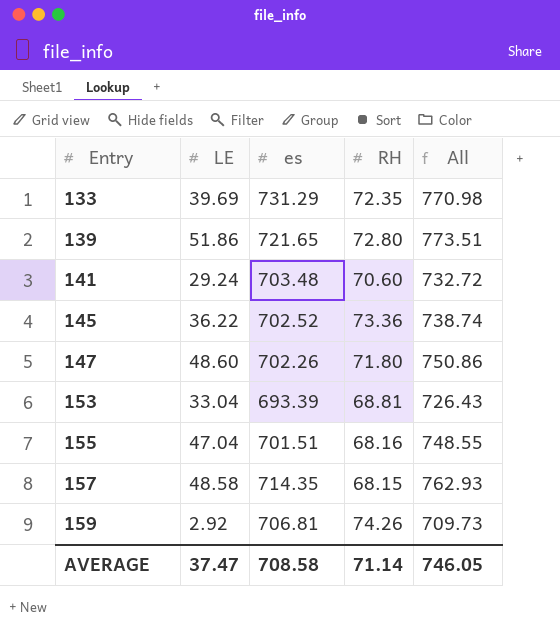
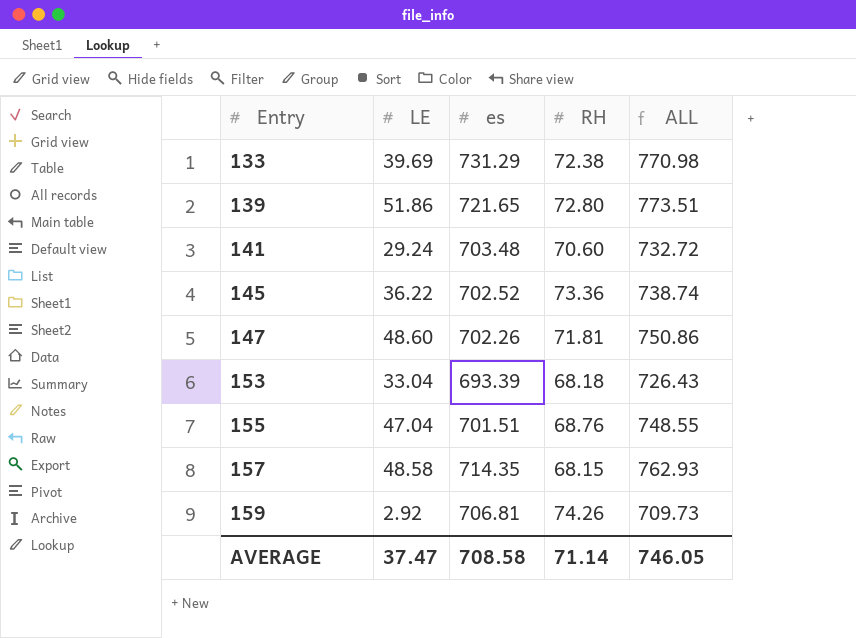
column name: All -> ALL
133 | RH: 72.35 -> 72.38
147 | RH: 71.80 -> 71.81
153 | RH: 68.81 -> 68.18
155 | RH: 68.16 -> 68.76

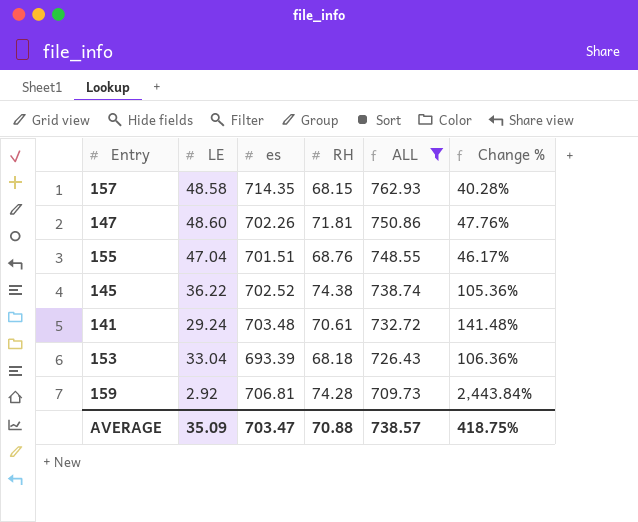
filter: none -> ALL <= 762.93
row order: Entry ascending -> ALL descending
column Change % | formula: none -> ([RH] - [LE]) / [LE]
145 | RH: 73.36 -> 74.38
141 | RH: 70.60 -> 70.61
159 | RH: 74.26 -> 74.28
AVERAGE | LE: 37.47 -> 35.09
AVERAGE | es: 708.58 -> 703.47
AVERAGE | RH: 71.14 -> 70.88
AVERAGE | ALL: 746.05 -> 738.57

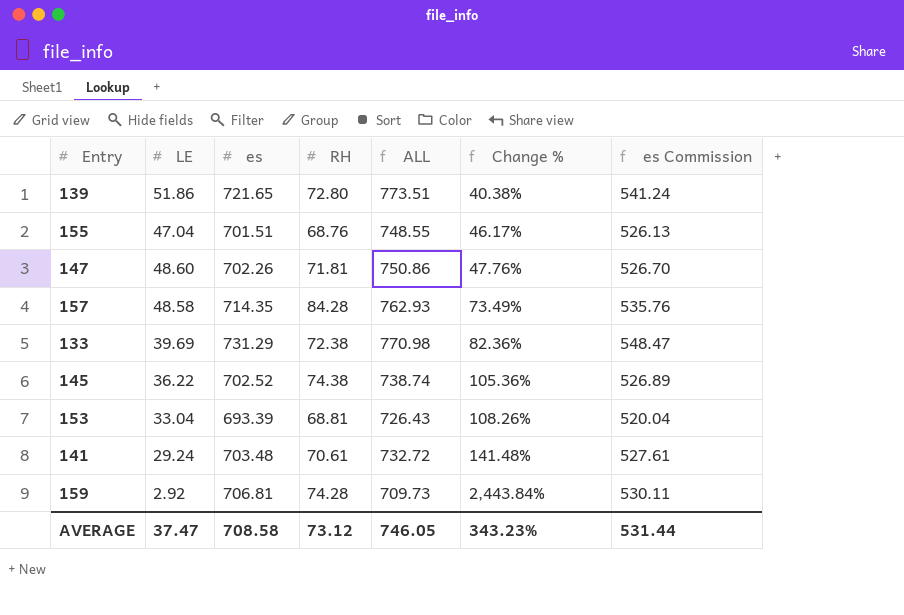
filter: ALL <= 762.93 -> none
row order: ALL descending -> Change % ascending
column es Commission | formula: none -> [es] * 0.75
157 | RH: 68.15 -> 84.28
157 | Change %: 40.28% -> 73.49%
153 | RH: 68.18 -> 68.81
153 | Change %: 106.36% -> 108.26%
AVERAGE | LE: 35.09 -> 37.47
AVERAGE | es: 703.47 -> 708.58
AVERAGE | RH: 70.88 -> 73.12
AVERAGE | ALL: 738.57 -> 746.05
AVERAGE | Change %: 418.75% -> 343.23%

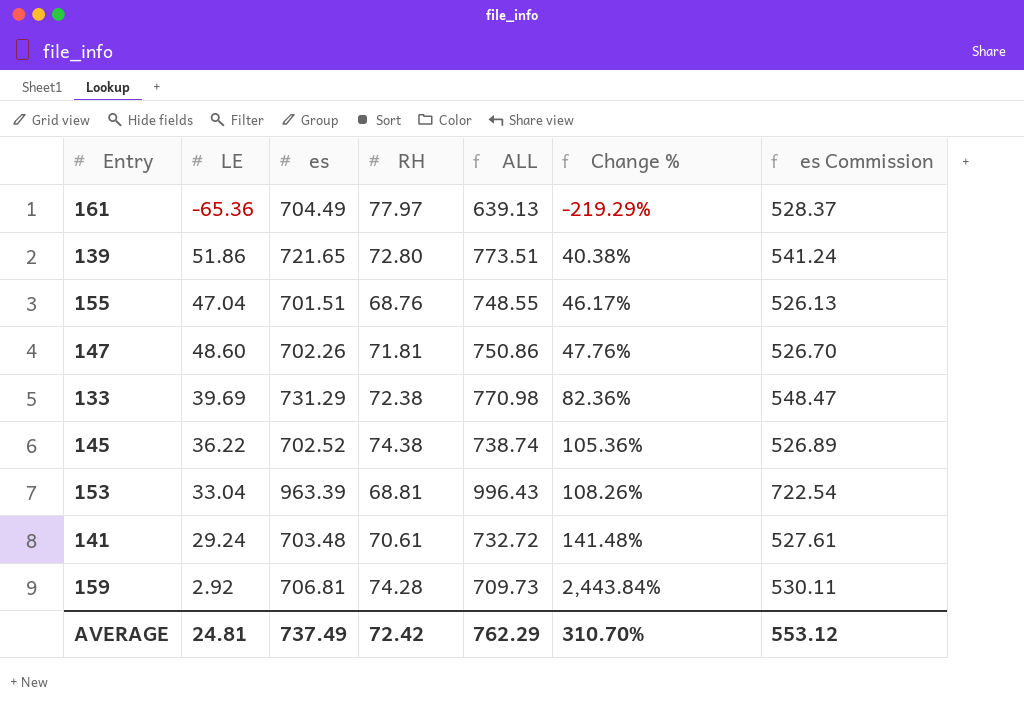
row 157: 48.58 | 714.35 | 84.28 | 762.93 | 73.49% | 535.76 -> none
row 161: none -> -65.36 | 704.49 | 77.97 | 639.13 | -219.29% | 528.37
153 | es: 693.39 -> 963.39
153 | ALL: 726.43 -> 996.43
153 | es Commission: 520.04 -> 722.54
AVERAGE | LE: 37.47 -> 24.81
AVERAGE | es: 708.58 -> 737.49
AVERAGE | RH: 73.12 -> 72.42
AVERAGE | ALL: 746.05 -> 762.29
AVERAGE | Change %: 343.23% -> 310.70%
AVERAGE | es Commission: 531.44 -> 553.12

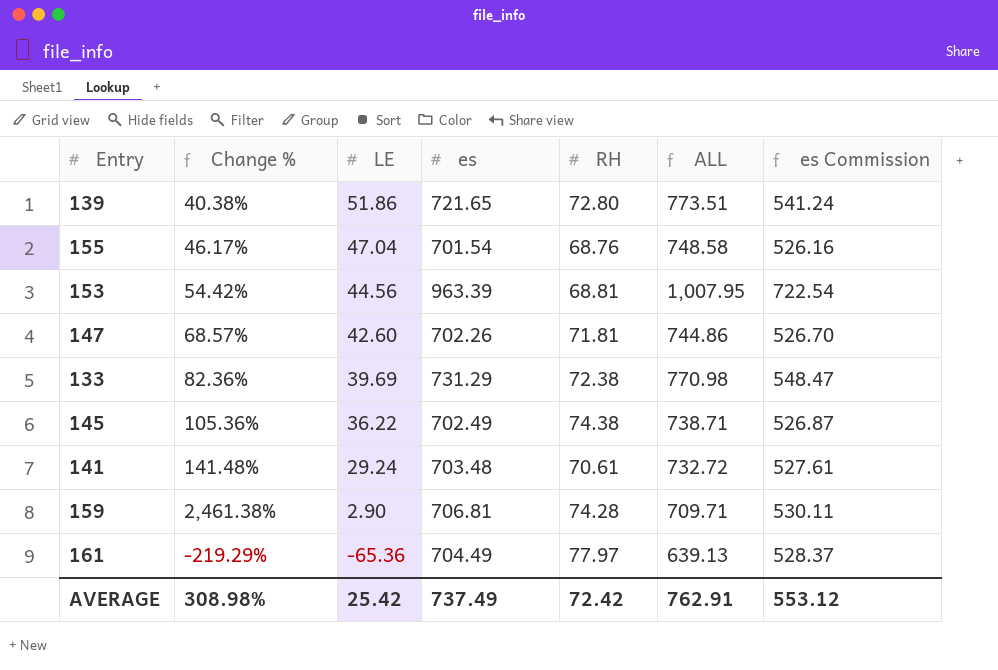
row order: Change % ascending -> LE descending
column Change % | position: 6 -> 2
155 | es: 701.51 -> 701.54
155 | ALL: 748.55 -> 748.58
155 | es Commission: 526.13 -> 526.16
153 | Change %: 108.26% -> 54.42%
153 | LE: 33.04 -> 44.56
153 | ALL: 996.43 -> 1,007.95
147 | Change %: 47.76% -> 68.57%
147 | LE: 48.60 -> 42.60
147 | ALL: 750.86 -> 744.86
145 | es: 702.52 -> 702.49
145 | ALL: 738.74 -> 738.71
145 | es Commission: 526.89 -> 526.87
159 | Change %: 2,443.84% -> 2,461.38%
159 | LE: 2.92 -> 2.90
159 | ALL: 709.73 -> 709.71
AVERAGE | Change %: 310.70% -> 308.98%
AVERAGE | LE: 24.81 -> 25.42
AVERAGE | ALL: 762.29 -> 762.91

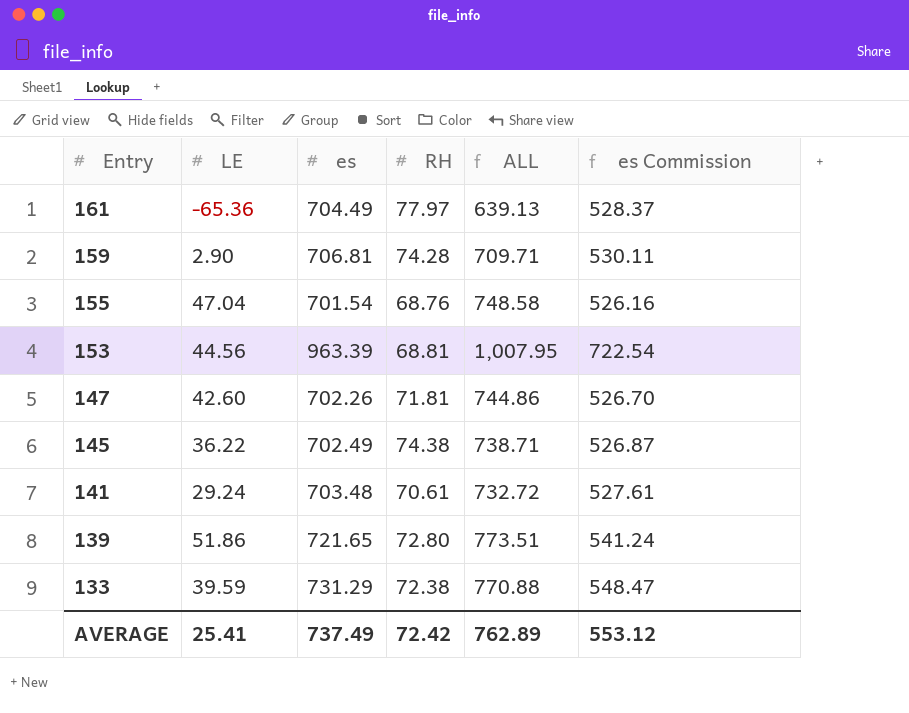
row order: LE descending -> Entry descending
column Change % | formula: ([RH] - [LE]) / [LE] -> none
133 | LE: 39.69 -> 39.59
133 | ALL: 770.98 -> 770.88
AVERAGE | LE: 25.42 -> 25.41
AVERAGE | ALL: 762.91 -> 762.89

